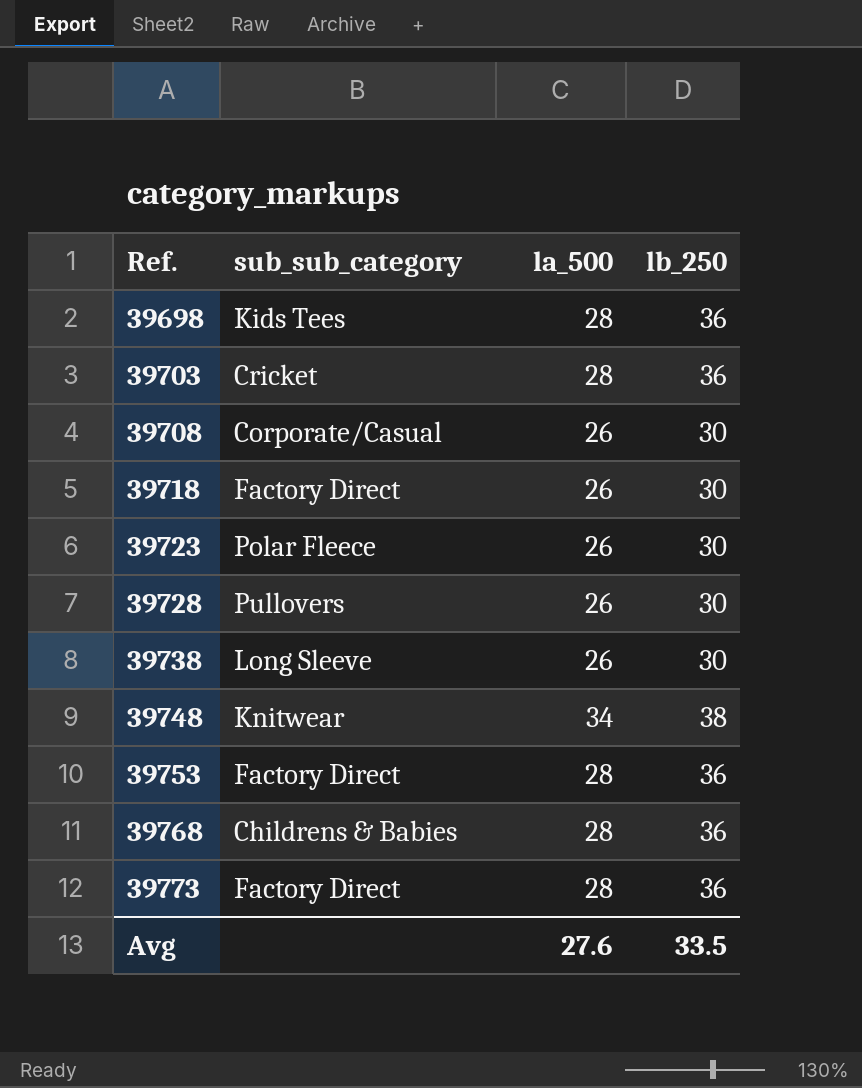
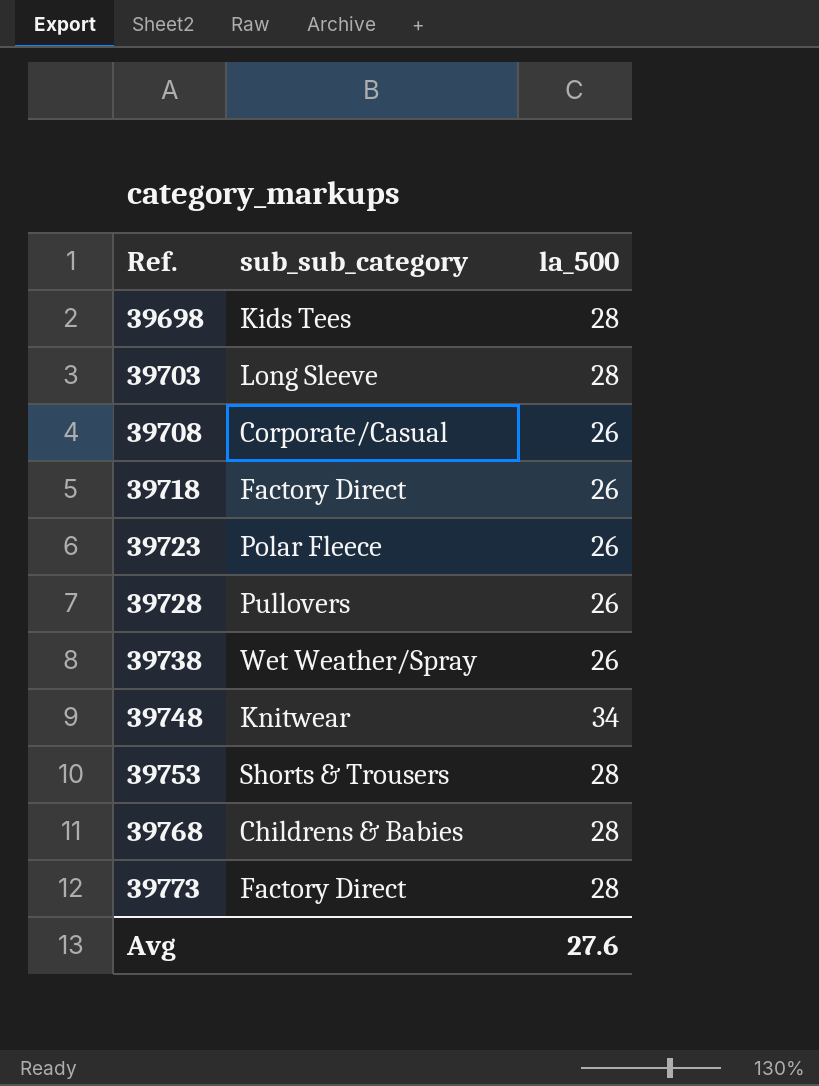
column lb_250 | position: 4 -> none
39703 | sub_sub_category: Cricket -> Long Sleeve
39738 | sub_sub_category: Long Sleeve -> Wet Weather/Spray
39753 | sub_sub_category: Factory Direct -> Shorts & Trousers

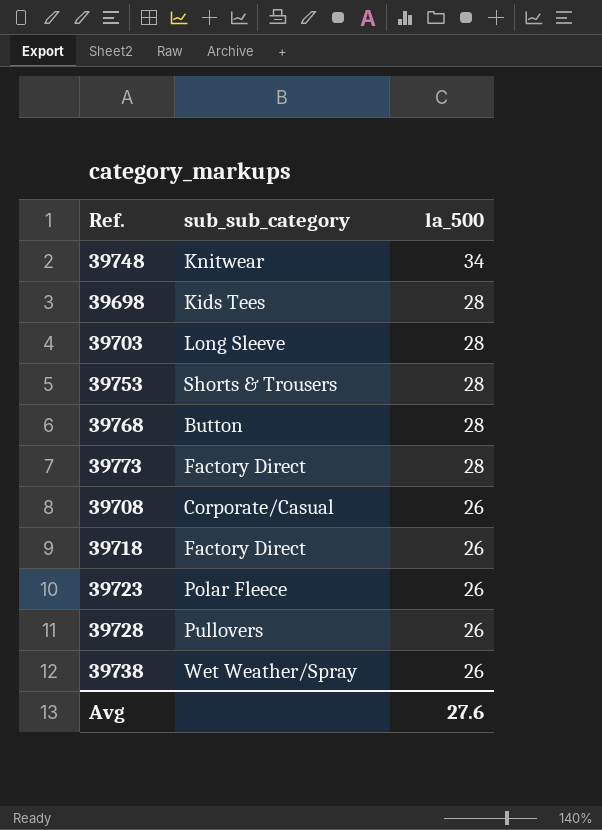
row order: Ref. ascending -> la_500 descending
39768 | sub_sub_category: Childrens & Babies -> Button

